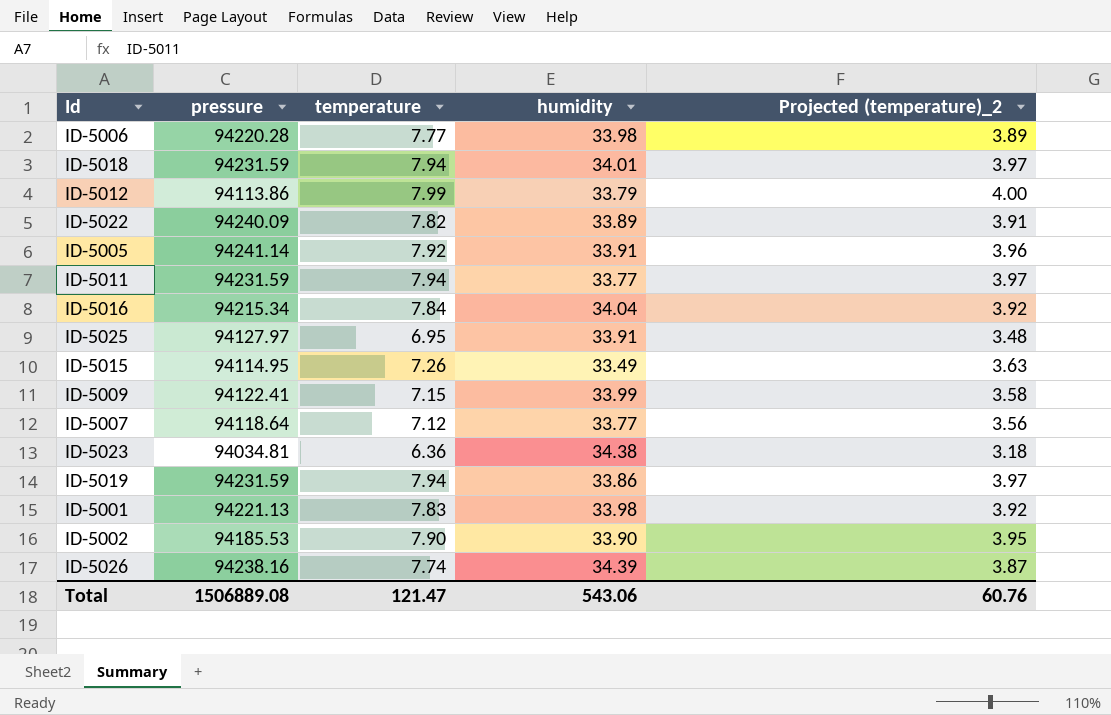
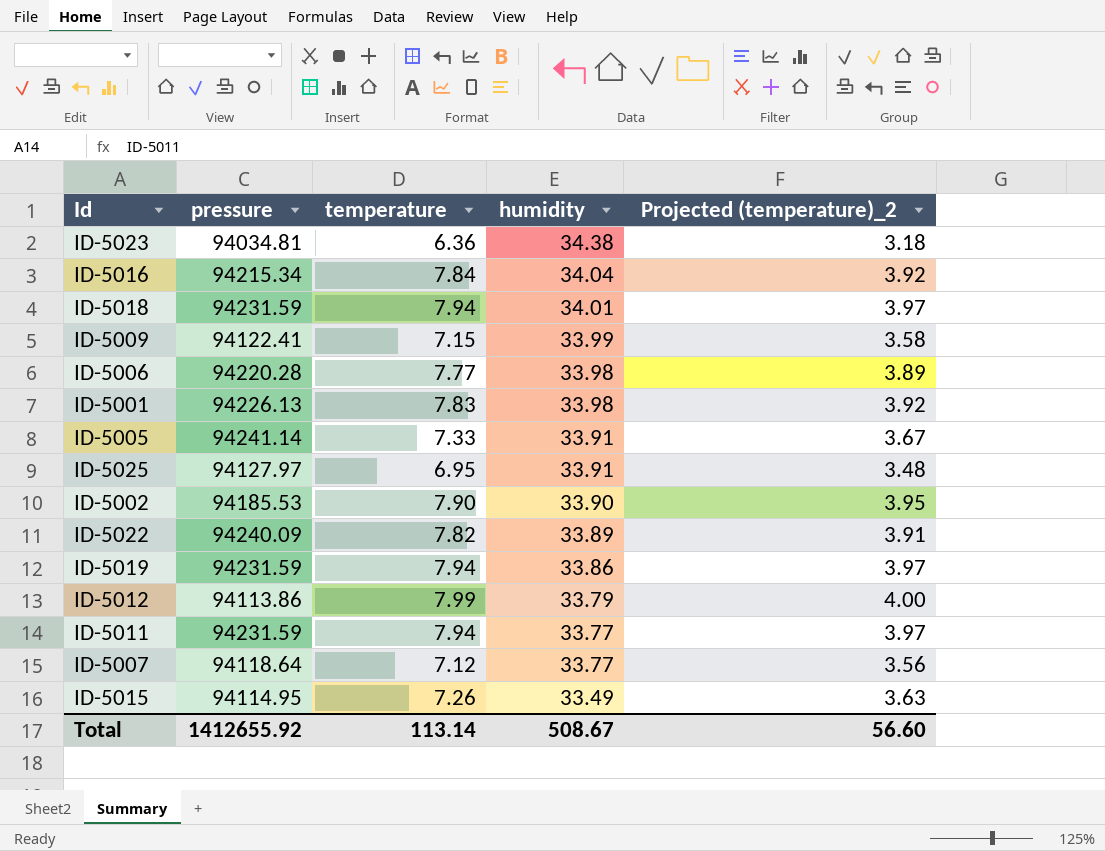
row order: none -> humidity descending
row ID-5026: 94238.16 | 7.74 | 34.39 | 3.87 -> none
ID-5001 | pressure: 94221.13 -> 94226.13
ID-5005 | temperature: 7.92 -> 7.33
ID-5005 | Projected (temperature)_2: 3.96 -> 3.67
Total | pressure: 1506889.08 -> 1412655.92
Total | temperature: 121.47 -> 113.14
Total | humidity: 543.06 -> 508.67
Total | Projected (temperature)_2: 60.76 -> 56.60

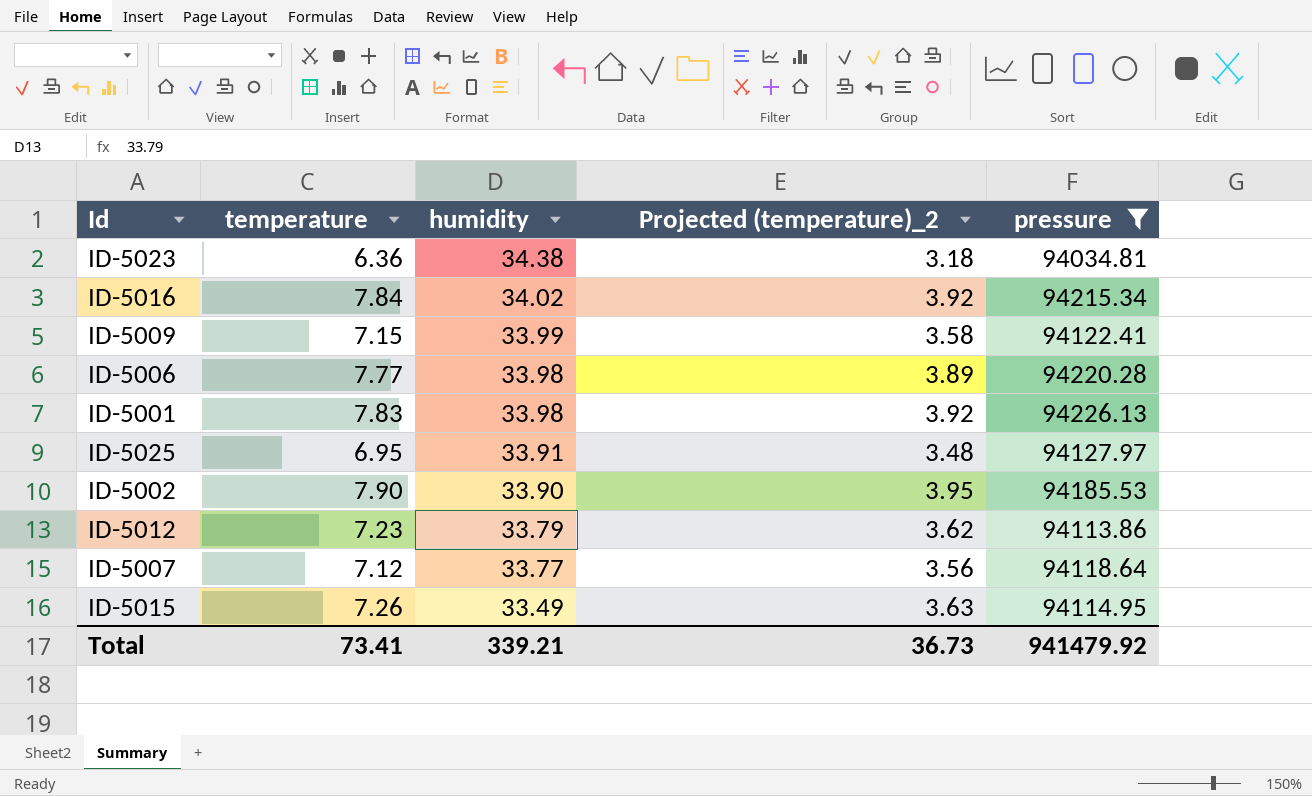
filter: none -> pressure <= 94226.13
column pressure | position: 2 -> 5
ID-5016 | humidity: 34.04 -> 34.02
ID-5012 | temperature: 7.99 -> 7.23
ID-5012 | Projected (temperature)_2: 4.00 -> 3.62
Total | temperature: 113.14 -> 73.41
Total | humidity: 508.67 -> 339.21
Total | Projected (temperature)_2: 56.60 -> 36.73
Total | pressure: 1412655.92 -> 941479.92

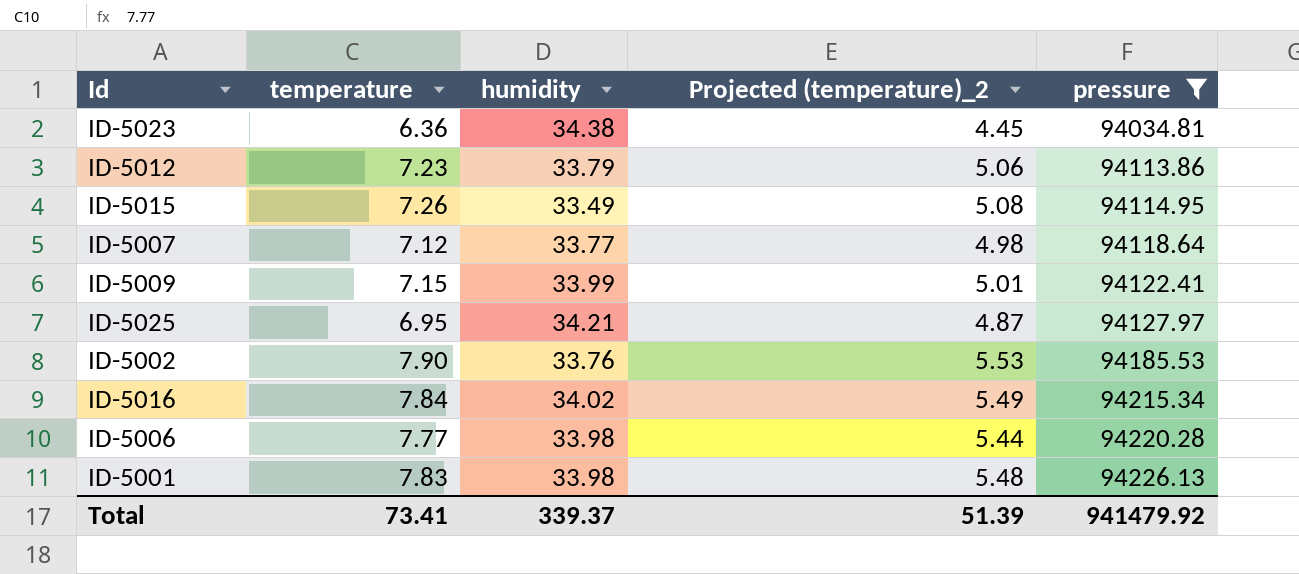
row order: humidity descending -> pressure ascending
column Projected (temperature)_2 | formula: [temperature] * 0.5 -> [temperature] * 0.7
ID-5025 | humidity: 33.91 -> 34.21
ID-5002 | humidity: 33.90 -> 33.76
Total | humidity: 339.21 -> 339.37
Total | Projected (temperature)_2: 36.73 -> 51.39

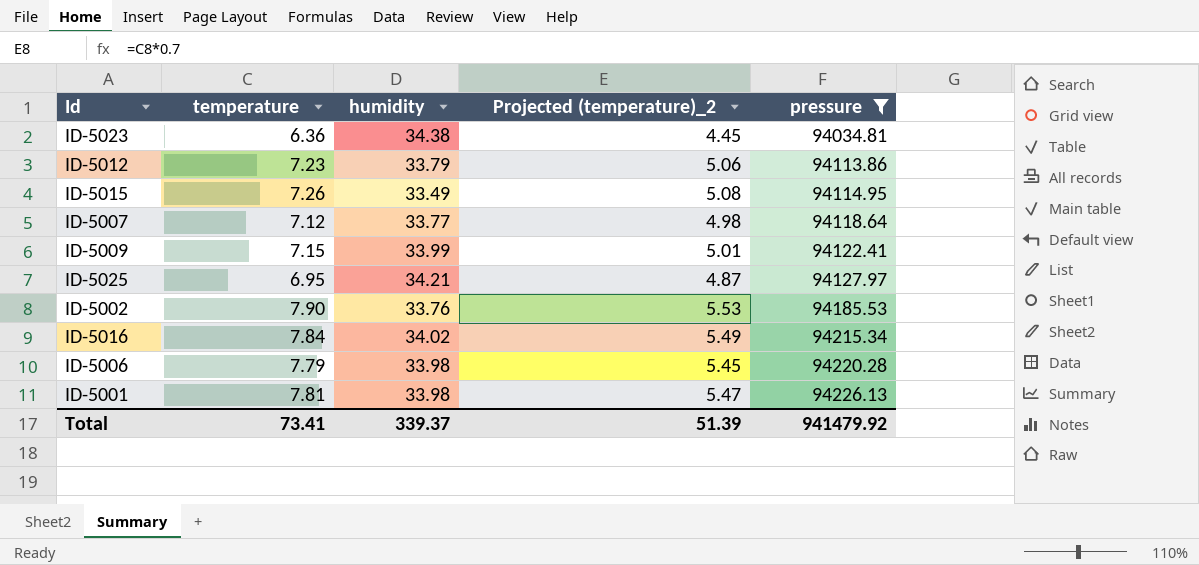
ID-5006 | temperature: 7.77 -> 7.79
ID-5006 | Projected (temperature)_2: 5.44 -> 5.45
ID-5001 | temperature: 7.83 -> 7.81
ID-5001 | Projected (temperature)_2: 5.48 -> 5.47

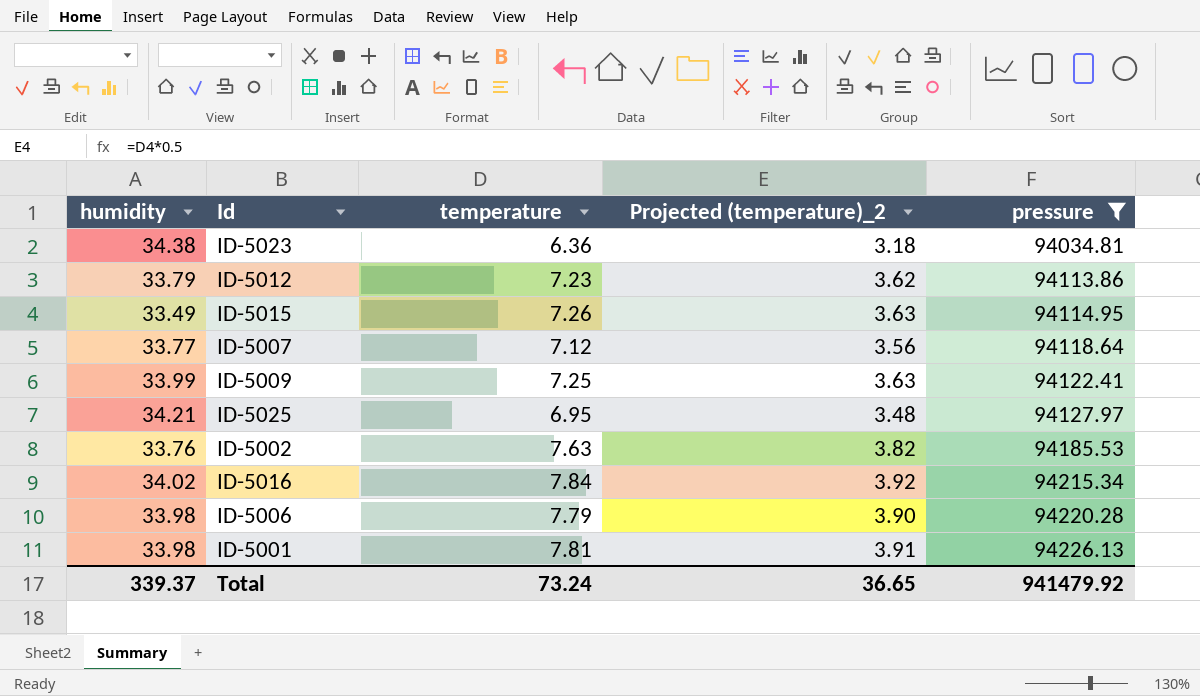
column humidity | position: 3 -> 1
column Projected (temperature)_2 | formula: [temperature] * 0.7 -> [temperature] * 0.5
ID-5009 | temperature: 7.15 -> 7.25
ID-5002 | temperature: 7.90 -> 7.63
Total | temperature: 73.41 -> 73.24
Total | Projected (temperature)_2: 51.39 -> 36.65

